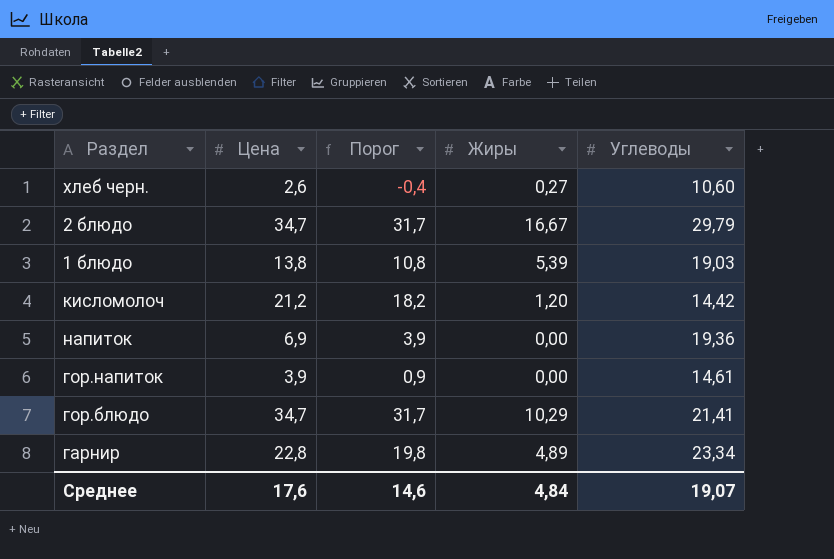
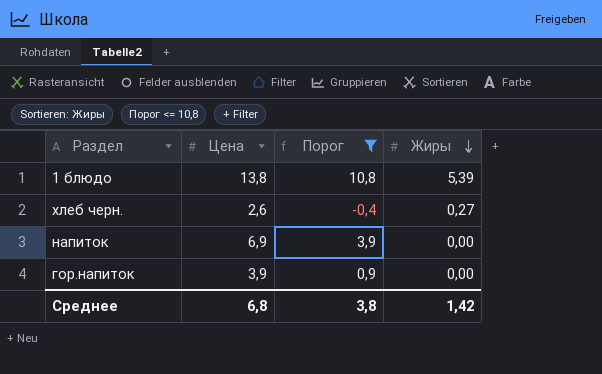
filter: none -> Порог <= 10,8
row order: none -> Жиры descending
column Углеводы | position: 5 -> none
Среднее | Цена: 17,6 -> 6,8
Среднее | Порог: 14,6 -> 3,8
Среднее | Жиры: 4,84 -> 1,42

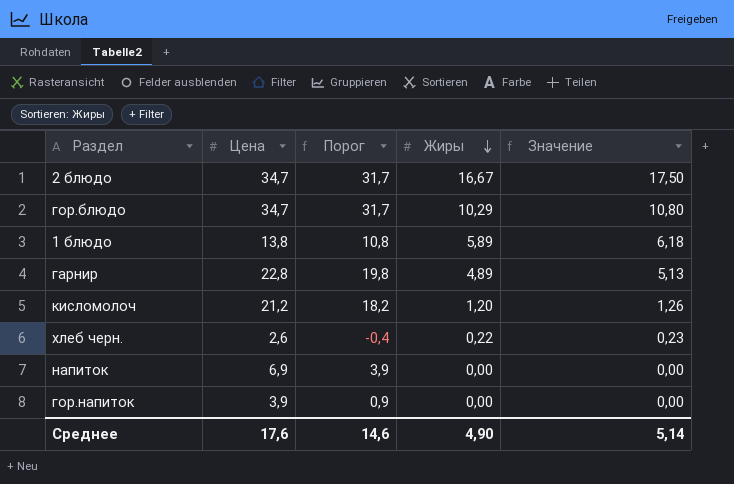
filter: Порог <= 10,8 -> none
column Значение | formula: none -> [Жиры] * 1,05
1 блюдо | Жиры: 5,39 -> 5,89
хлеб черн. | Жиры: 0,27 -> 0,22
Среднее | Цена: 6,8 -> 17,6
Среднее | Порог: 3,8 -> 14,6
Среднее | Жиры: 1,42 -> 4,90

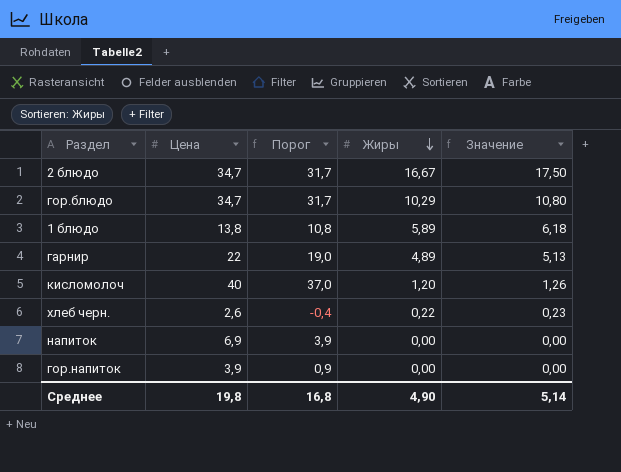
гарнир | Цена: 22,8 -> 22
гарнир | Порог: 19,8 -> 19,0
кисломолоч | Цена: 21,2 -> 40
кисломолоч | Порог: 18,2 -> 37,0
Среднее | Цена: 17,6 -> 19,8
Среднее | Порог: 14,6 -> 16,8

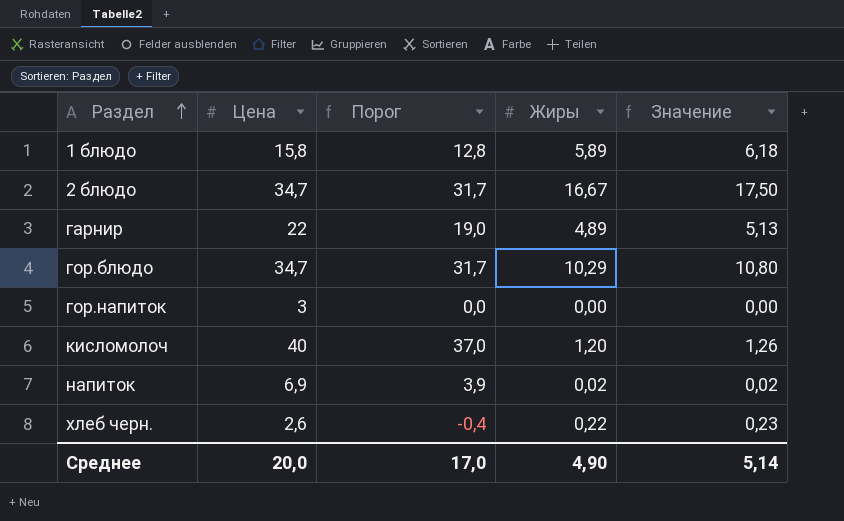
row order: Жиры descending -> Раздел ascending
1 блюдо | Цена: 13,8 -> 15,8
1 блюдо | Порог: 10,8 -> 12,8
гор.напиток | Цена: 3,9 -> 3
гор.напиток | Порог: 0,9 -> 0,0
напиток | Жиры: 0,00 -> 0,02
напиток | Значение: 0,00 -> 0,02
Среднее | Цена: 19,8 -> 20,0
Среднее | Порог: 16,8 -> 17,0

